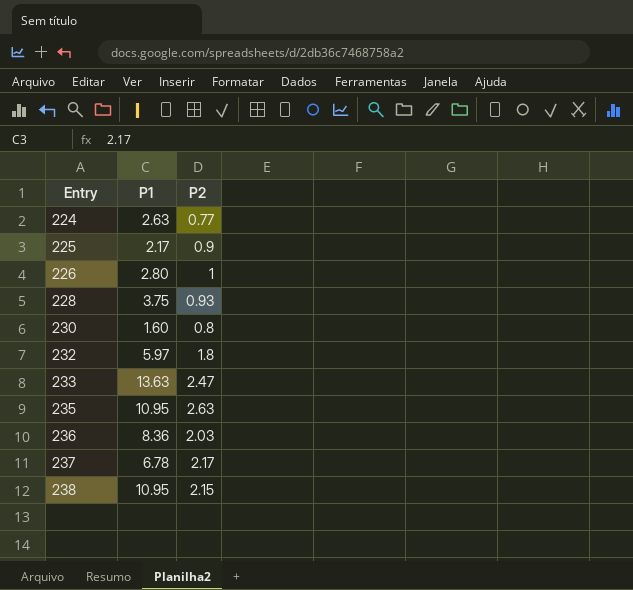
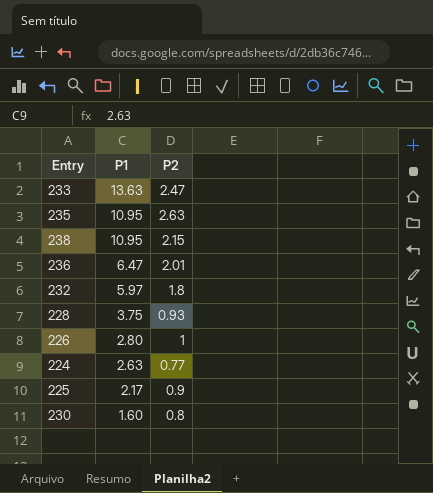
row order: Entry ascending -> P1 descending
row 237: 6.78 | 2.17 -> none
236 | P1: 8.36 -> 6.47
236 | P2: 2.03 -> 2.01

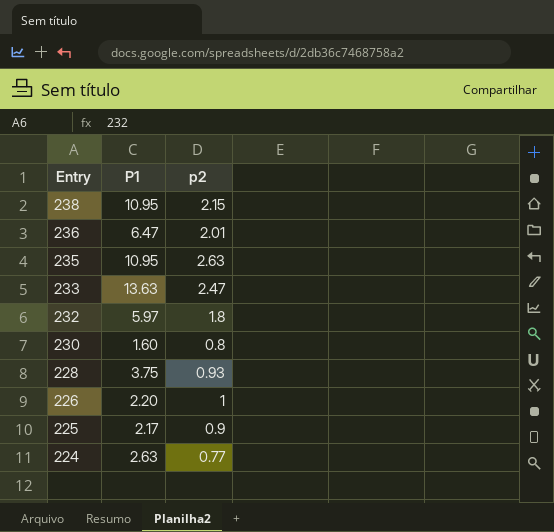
row order: P1 descending -> Entry descending
column name: P2 -> p2
226 | P1: 2.80 -> 2.20

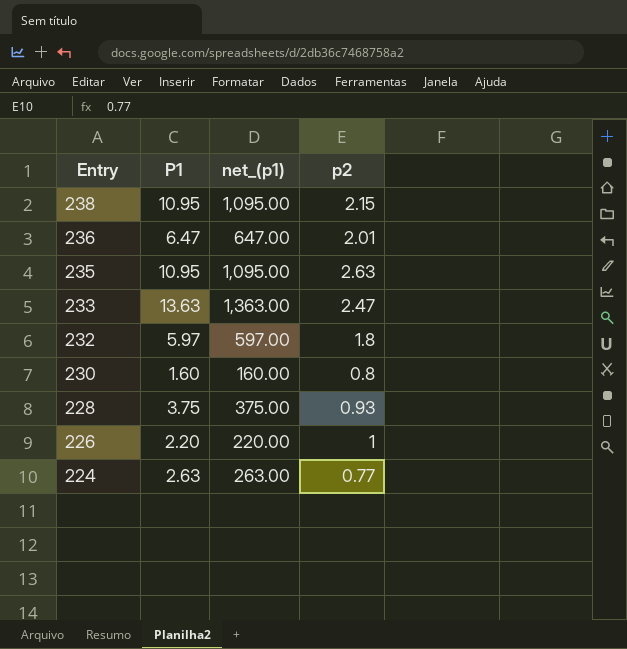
column net_(p1) | formula: none -> [P1] * 100
row 225: 2.17 | 0.9 -> none

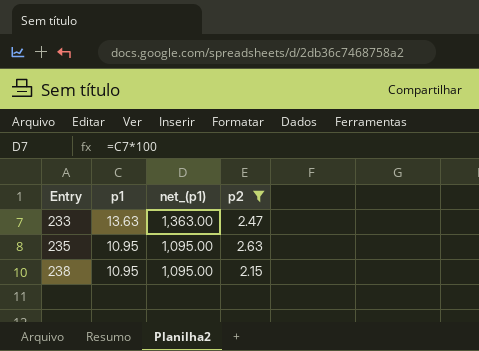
filter: none -> p2 >= 2.15
row order: Entry descending -> Entry ascending
column name: P1 -> p1

